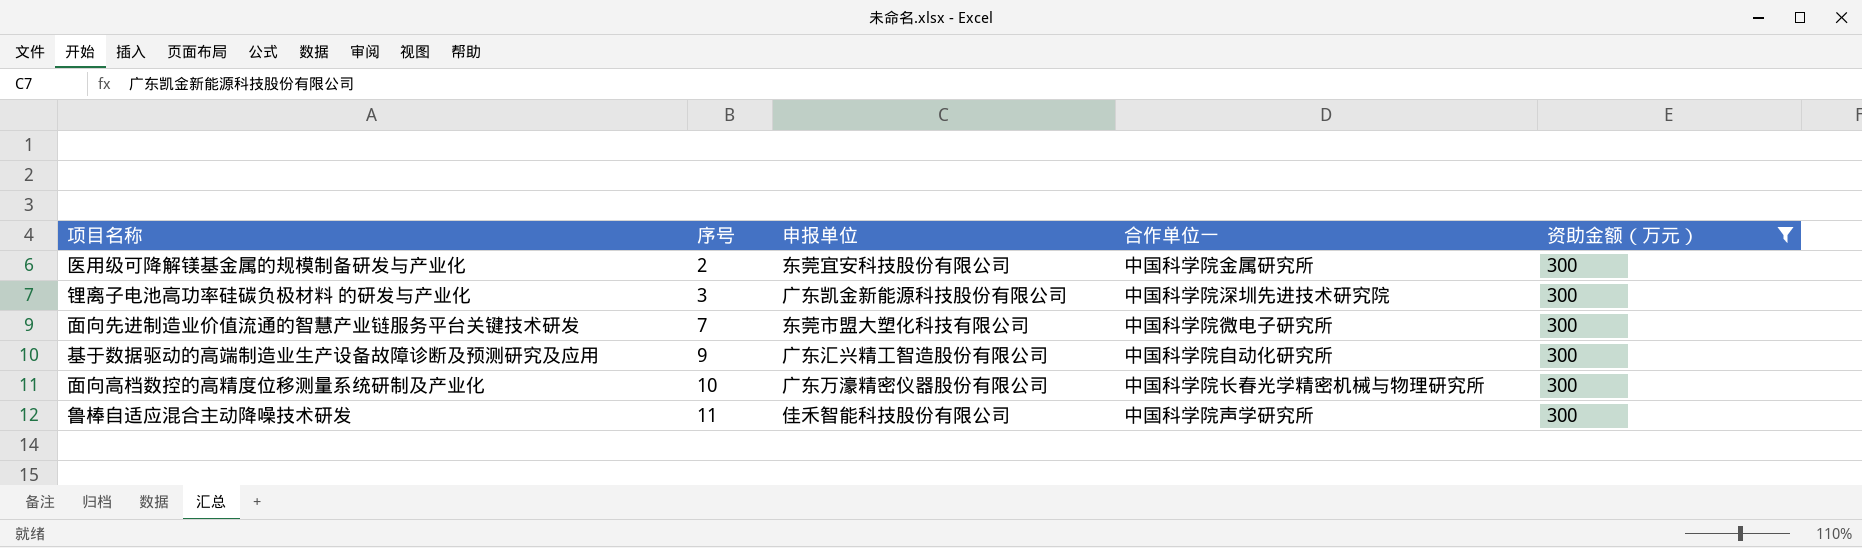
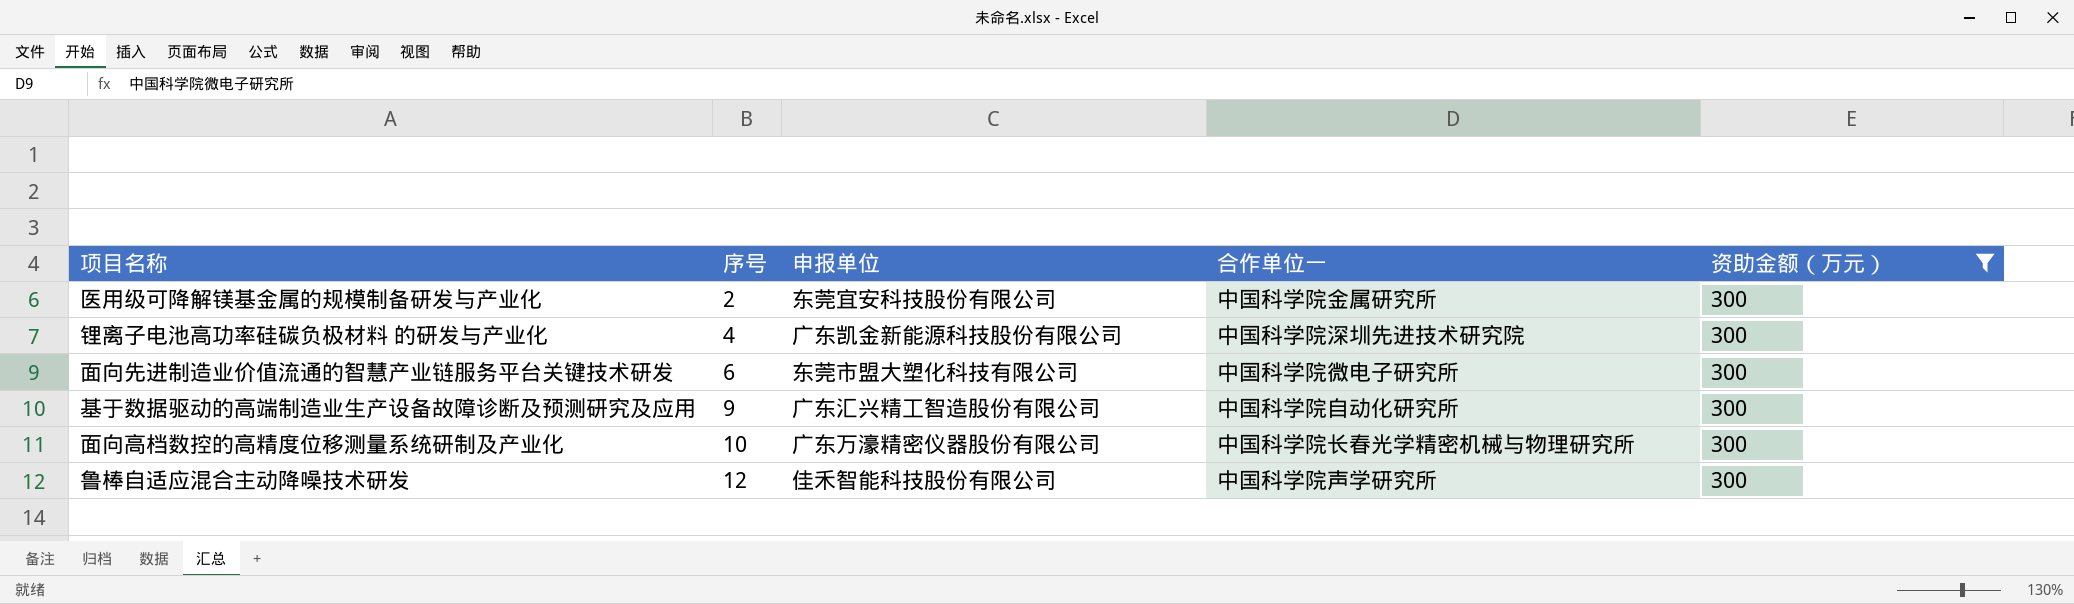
锂离子电池高功率硅碳负极材料 的研发与产业化 | 序号: 3 -> 4
面向先进制造业价值流通的智慧产业链服务平台关键技术研发 | 序号: 7 -> 6
鲁棒自适应混合主动降噪技术研发 | 序号: 11 -> 12

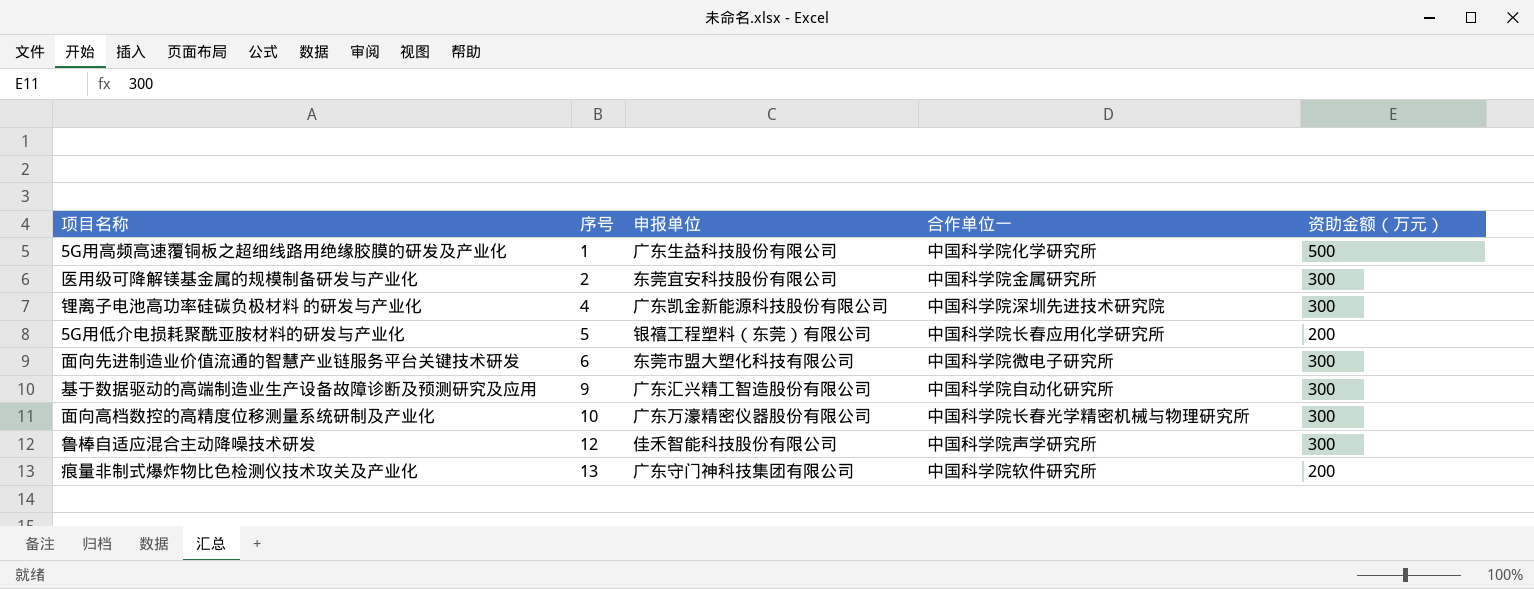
filter: 资助金额（万元） = 300 -> none

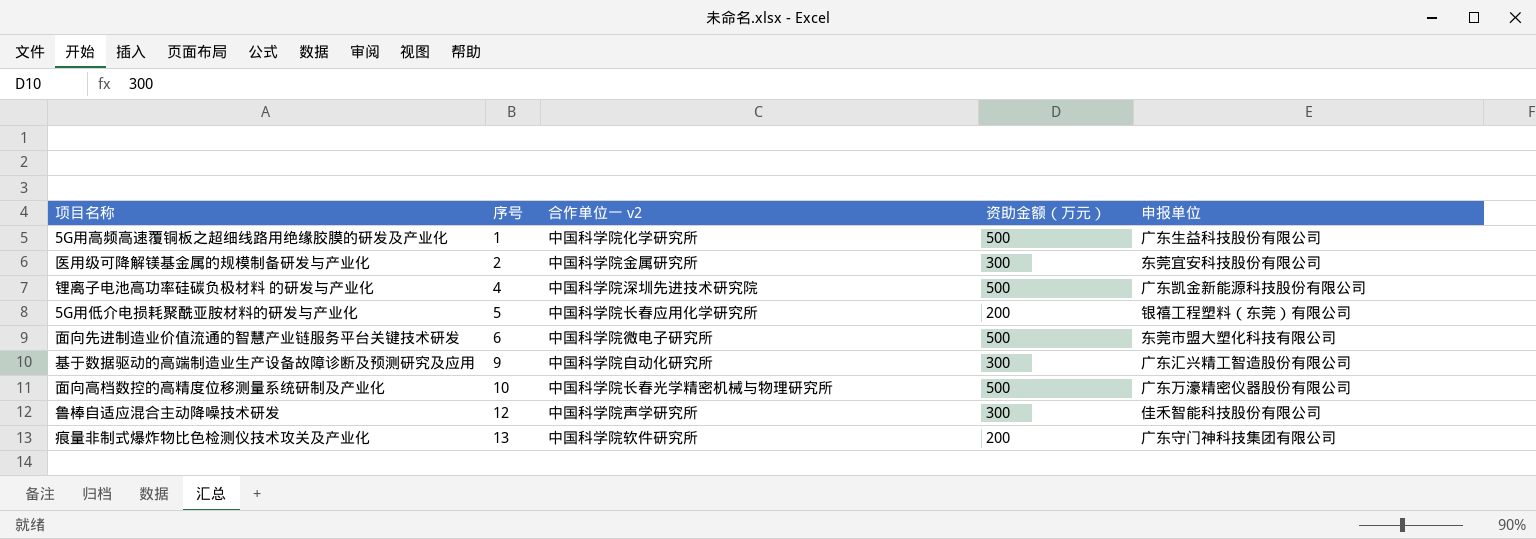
column name: 合作单位一 -> 合作单位一 v2
column 申报单位 | position: 3 -> 5
锂离子电池高功率硅碳负极材料 的研发与产业化 | 资助金额（万元）: 300 -> 500
面向先进制造业价值流通的智慧产业链服务平台关键技术研发 | 资助金额（万元）: 300 -> 500
面向高档数控的高精度位移测量系统研制及产业化 | 资助金额（万元）: 300 -> 500

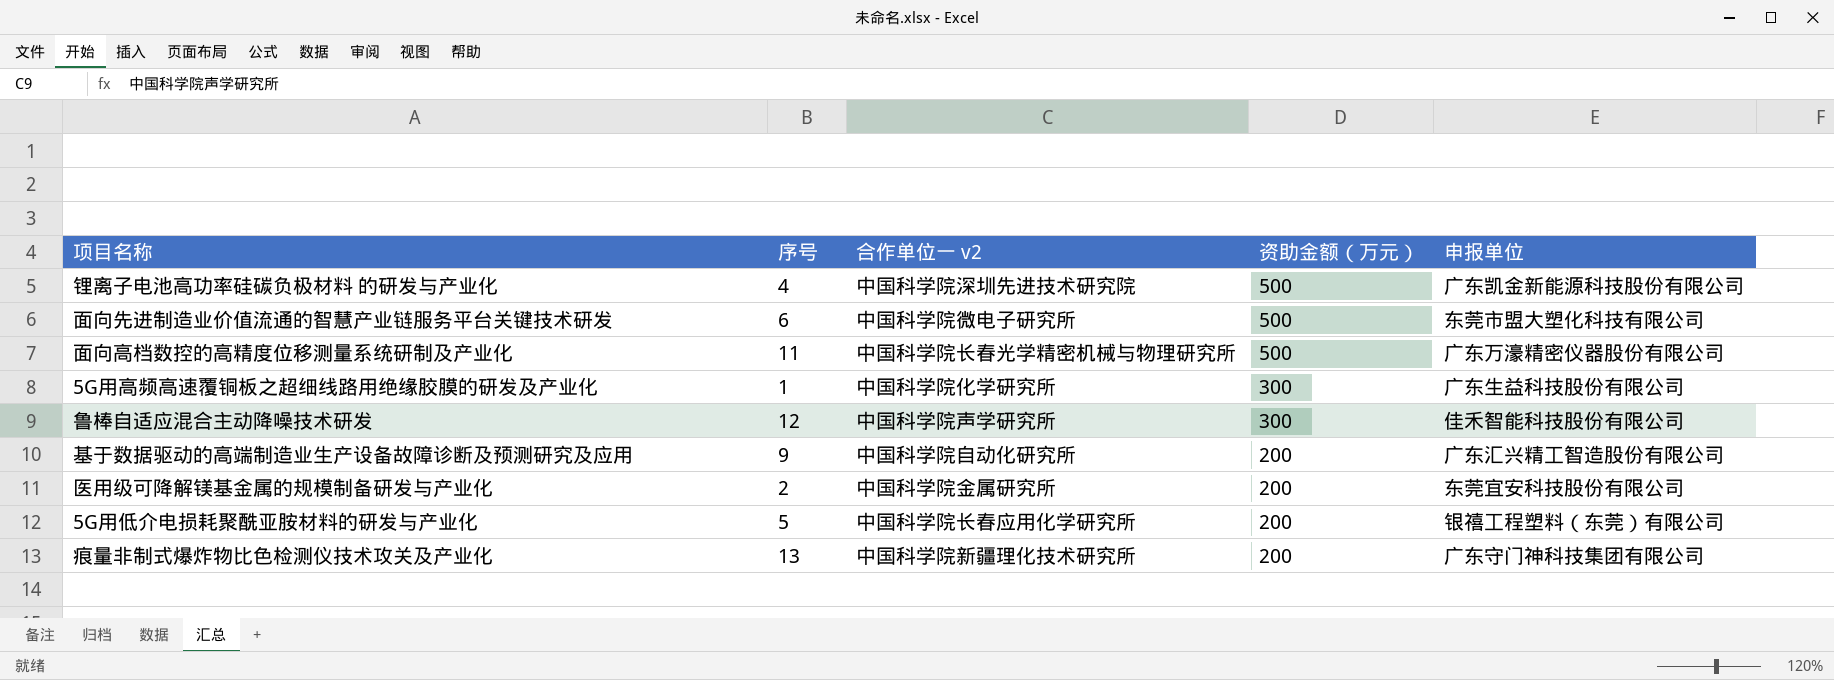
row order: 序号 ascending -> 资助金额（万元） descending
面向高档数控的高精度位移测量系统研制及产业化 | 序号: 10 -> 11
5G用高频高速覆铜板之超细线路用绝缘胶膜的研发及产业化 | 资助金额（万元）: 500 -> 300
基于数据驱动的高端制造业生产设备故障诊断及预测研究及应用 | 资助金额（万元）: 300 -> 200
医用级可降解镁基金属的规模制备研发与产业化 | 资助金额（万元）: 300 -> 200
痕量非制式爆炸物比色检测仪技术攻关及产业化 | 合作单位一 v2: 中国科学院软件研究所 -> 中国科学院新疆理化技术研究所

